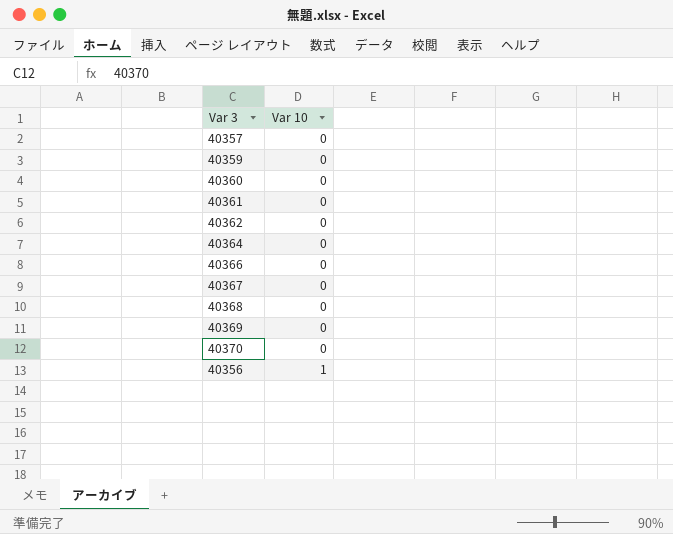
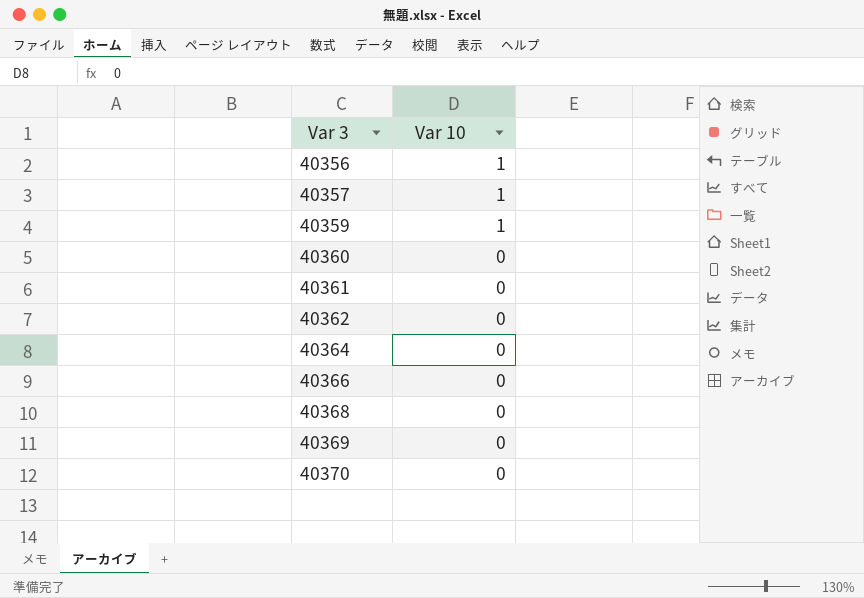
row order: Var 10 ascending -> Var 3 ascending
row 40367: 0 -> none
40357 | Var 10: 0 -> 1
40359 | Var 10: 0 -> 1

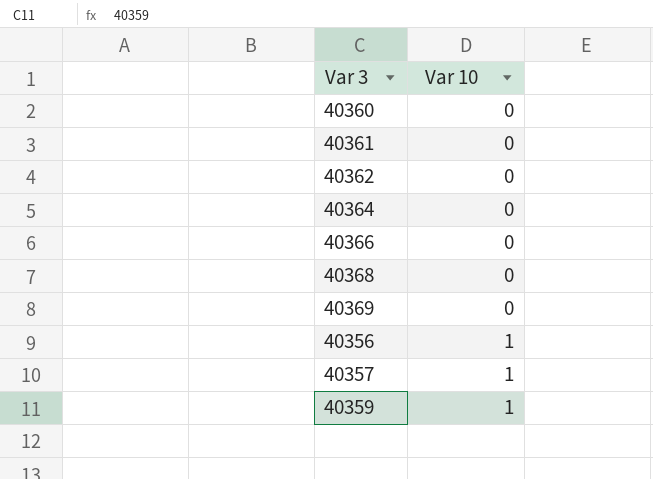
row order: Var 3 ascending -> Var 10 ascending
row 40370: 0 -> none

